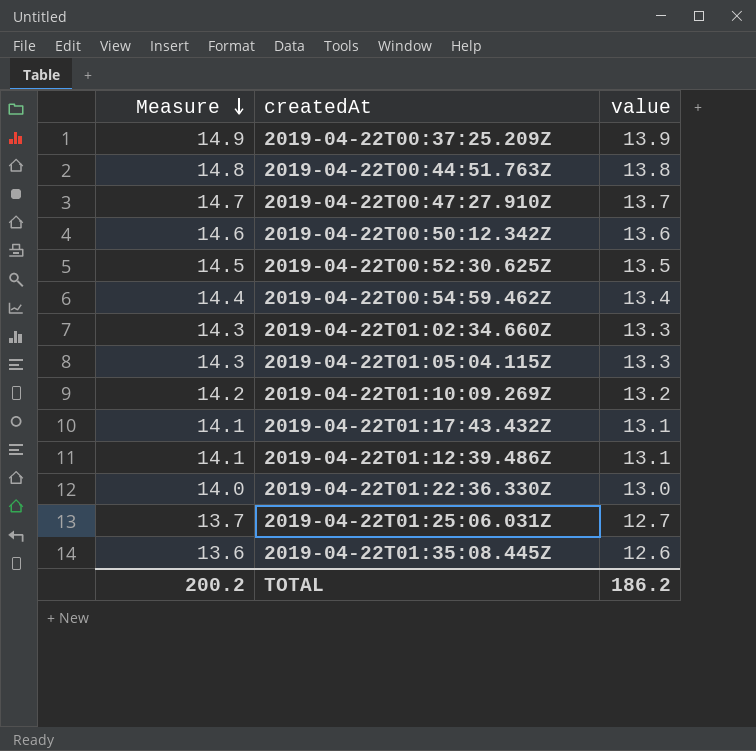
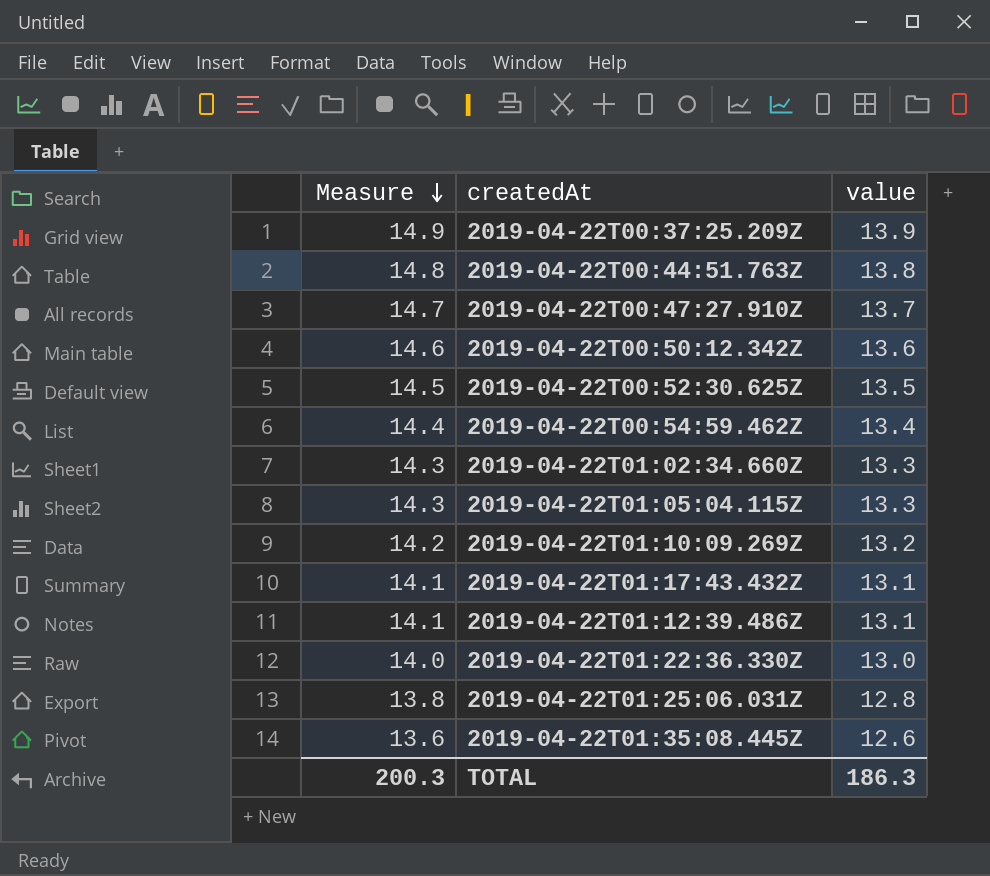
2019-04-22T01:25:06.031Z | Measure: 13.7 -> 13.8
2019-04-22T01:25:06.031Z | value: 12.7 -> 12.8
TOTAL | Measure: 200.2 -> 200.3
TOTAL | value: 186.2 -> 186.3

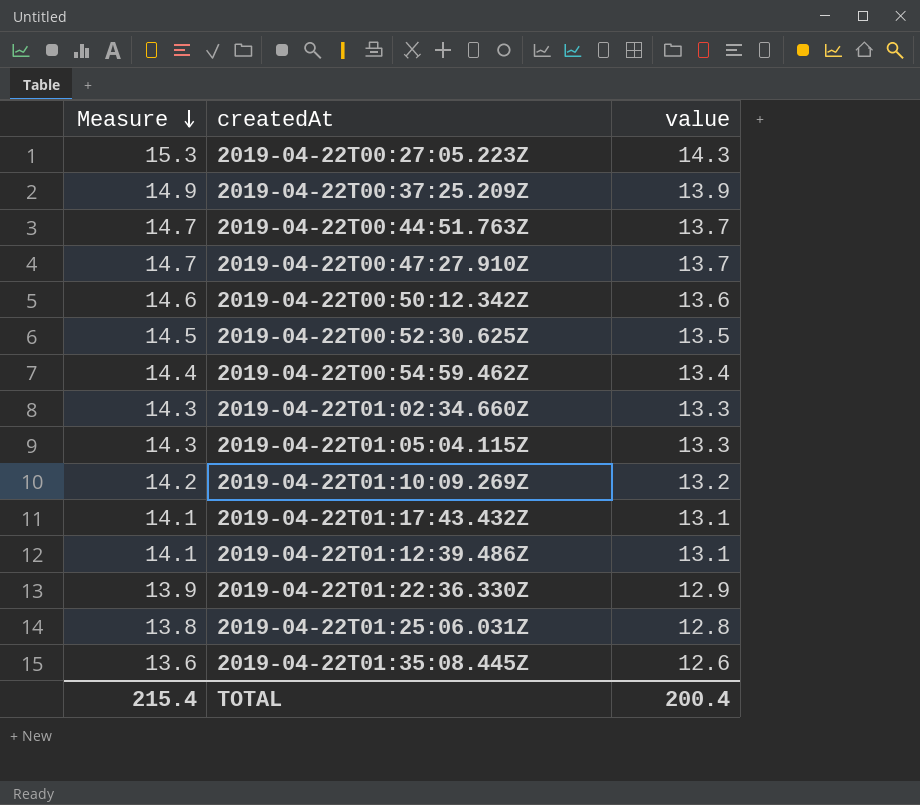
row 2019-04-22T00:27:05.223Z: none -> 15.3 | 14.3
2019-04-22T00:44:51.763Z | Measure: 14.8 -> 14.7
2019-04-22T00:44:51.763Z | value: 13.8 -> 13.7
2019-04-22T01:22:36.330Z | Measure: 14.0 -> 13.9
2019-04-22T01:22:36.330Z | value: 13.0 -> 12.9
TOTAL | Measure: 200.3 -> 215.4
TOTAL | value: 186.3 -> 200.4

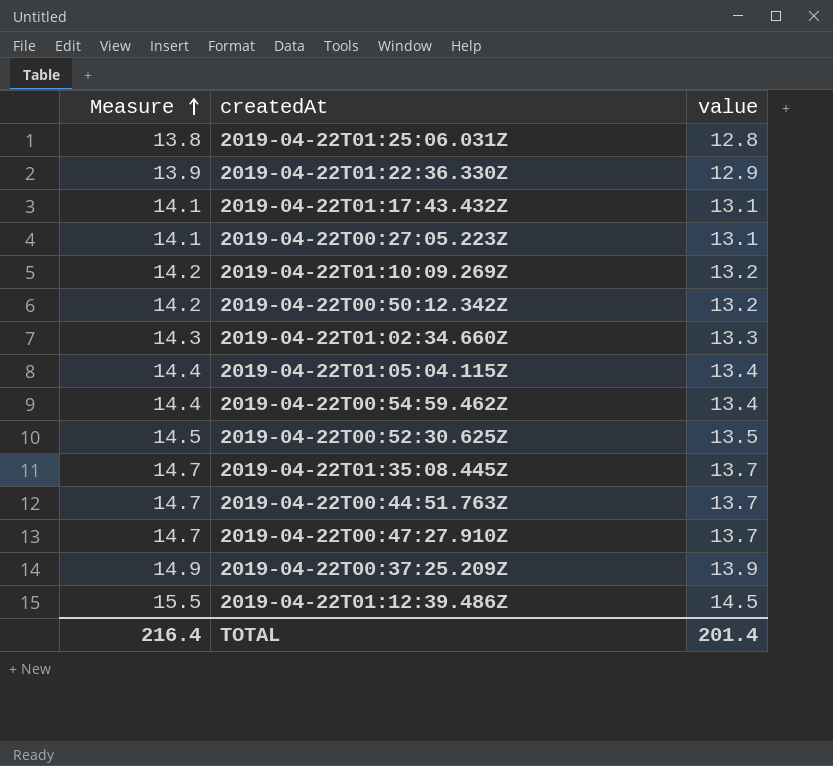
row order: Measure descending -> Measure ascending
2019-04-22T00:27:05.223Z | Measure: 15.3 -> 14.1
2019-04-22T00:27:05.223Z | value: 14.3 -> 13.1
2019-04-22T00:50:12.342Z | Measure: 14.6 -> 14.2
2019-04-22T00:50:12.342Z | value: 13.6 -> 13.2
2019-04-22T01:05:04.115Z | Measure: 14.3 -> 14.4
2019-04-22T01:05:04.115Z | value: 13.3 -> 13.4
2019-04-22T01:35:08.445Z | Measure: 13.6 -> 14.7
2019-04-22T01:35:08.445Z | value: 12.6 -> 13.7
2019-04-22T01:12:39.486Z | Measure: 14.1 -> 15.5
2019-04-22T01:12:39.486Z | value: 13.1 -> 14.5
TOTAL | Measure: 215.4 -> 216.4
TOTAL | value: 200.4 -> 201.4

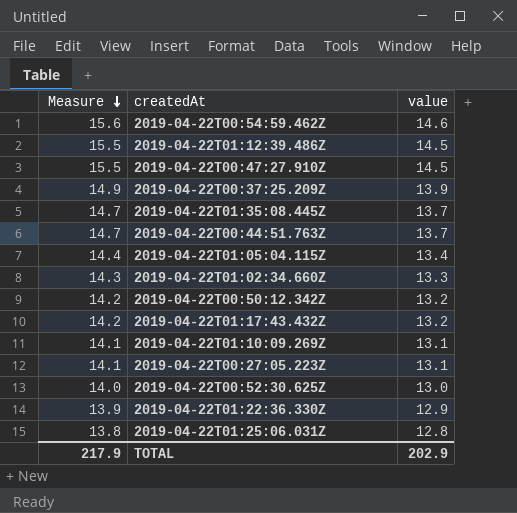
row order: Measure ascending -> Measure descending
2019-04-22T00:54:59.462Z | Measure: 14.4 -> 15.6
2019-04-22T00:54:59.462Z | value: 13.4 -> 14.6
2019-04-22T00:47:27.910Z | Measure: 14.7 -> 15.5
2019-04-22T00:47:27.910Z | value: 13.7 -> 14.5
2019-04-22T01:17:43.432Z | Measure: 14.1 -> 14.2
2019-04-22T01:17:43.432Z | value: 13.1 -> 13.2
2019-04-22T01:10:09.269Z | Measure: 14.2 -> 14.1
2019-04-22T01:10:09.269Z | value: 13.2 -> 13.1
2019-04-22T00:52:30.625Z | Measure: 14.5 -> 14.0
2019-04-22T00:52:30.625Z | value: 13.5 -> 13.0
TOTAL | Measure: 216.4 -> 217.9
TOTAL | value: 201.4 -> 202.9

